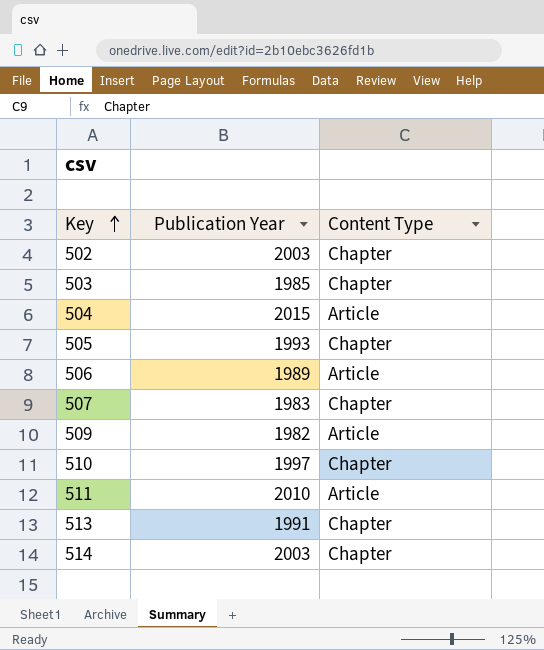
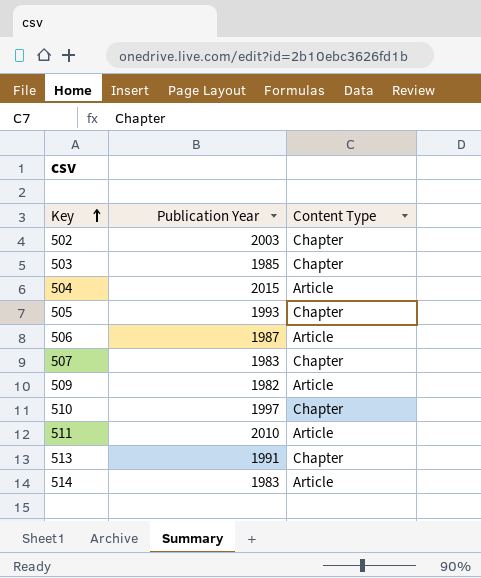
506 | Publication Year: 1989 -> 1987
514 | Publication Year: 2003 -> 1983
514 | Content Type: Chapter -> Article

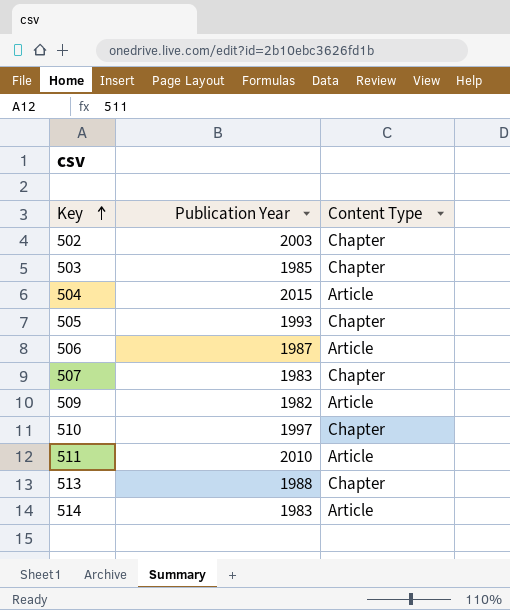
513 | Publication Year: 1991 -> 1988

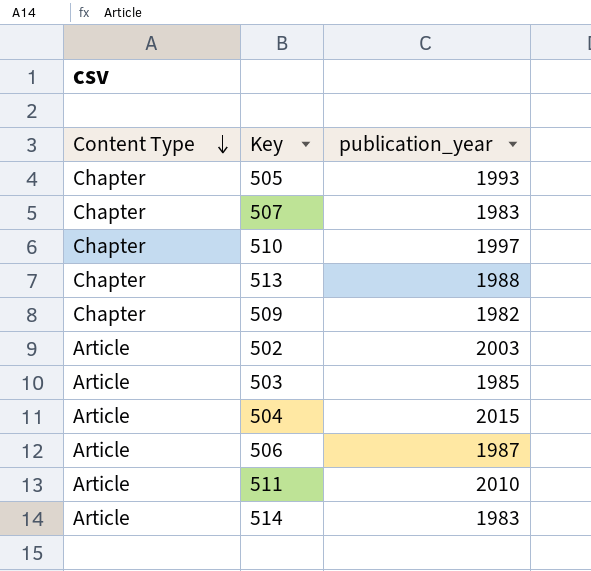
row order: Key ascending -> Content Type descending
column Content Type | position: 3 -> 1
column name: Publication Year -> publication_year
509 | Content Type: Article -> Chapter
502 | Content Type: Chapter -> Article
503 | Content Type: Chapter -> Article

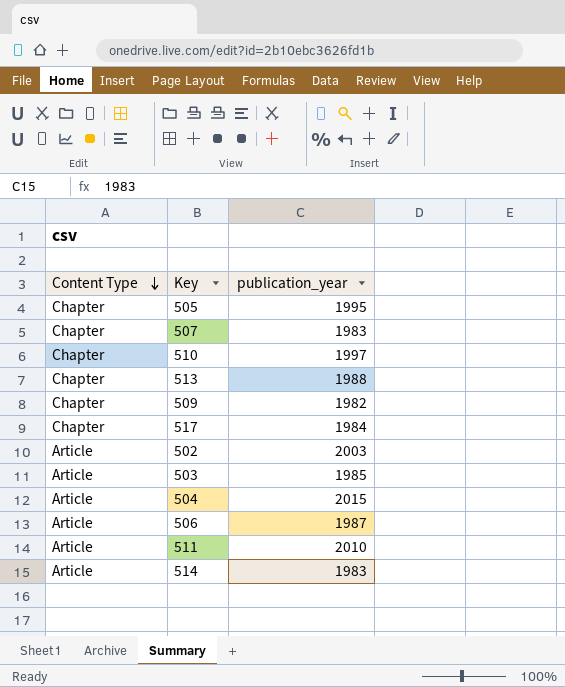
505 | publication_year: 1993 -> 1995
row 517: none -> Chapter | 1984

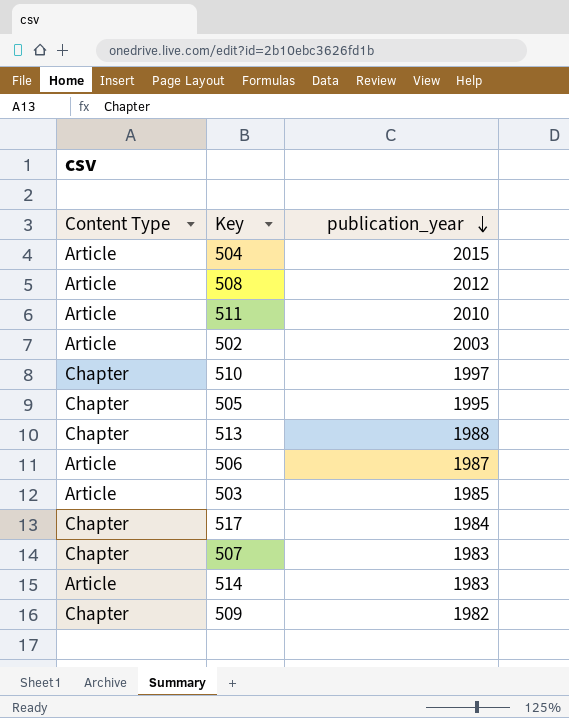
row order: Content Type descending -> publication_year descending
row 508: none -> Article | 2012

